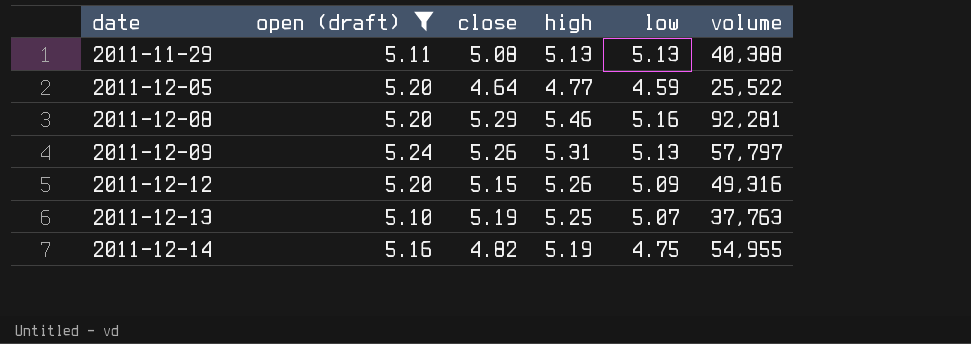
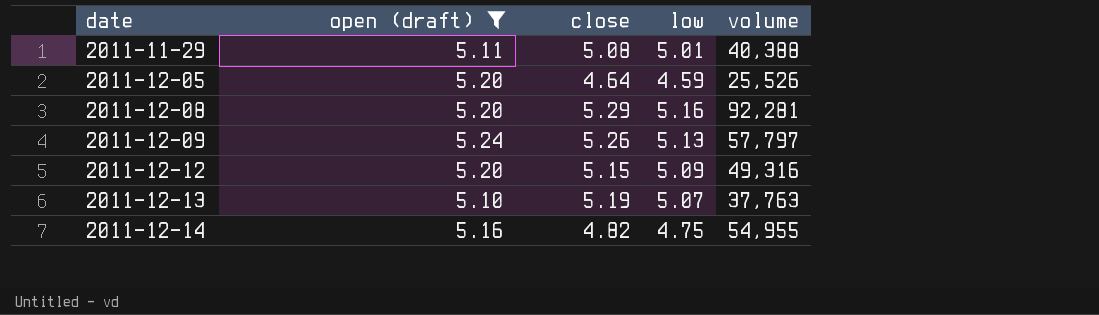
column high | position: 4 -> none
2011-11-29 | low: 5.13 -> 5.01
2011-12-05 | volume: 25,522 -> 25,526

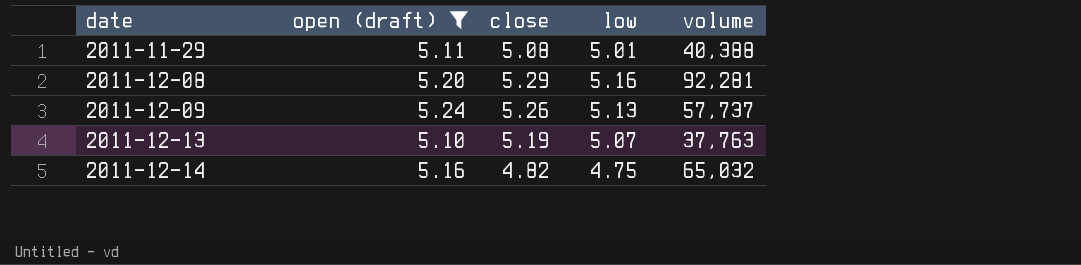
row 2011-12-05: 5.20 | 4.64 | 4.59 | 25,526 -> none
row 2011-12-12: 5.20 | 5.15 | 5.09 | 49,316 -> none
2011-12-09 | volume: 57,797 -> 57,737
2011-12-14 | volume: 54,955 -> 65,032

